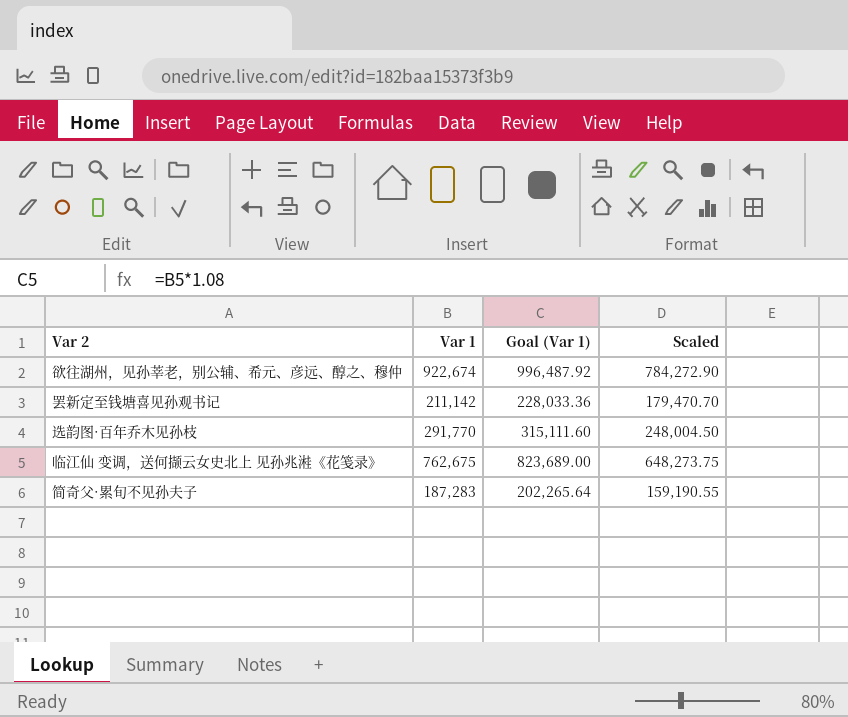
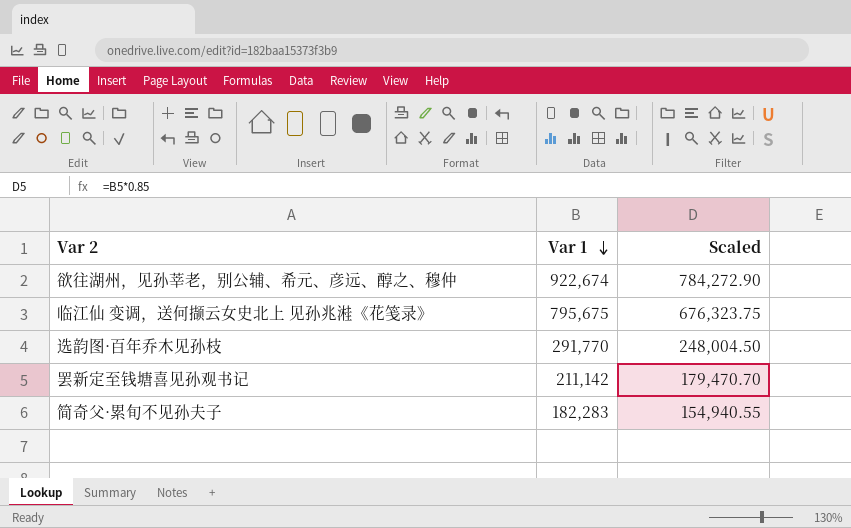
row order: none -> Var 1 descending
column Goal (Var 1) | formula: [Var 1] * 1.08 -> none
临江仙 变调，送何撷云女史北上 见孙兆溎《花笺录》 | Var 1: 762,675 -> 795,675
临江仙 变调，送何撷云女史北上 见孙兆溎《花笺录》 | Scaled: 648,273.75 -> 676,323.75
简奇父·累旬不见孙夫子 | Var 1: 187,283 -> 182,283
简奇父·累旬不见孙夫子 | Scaled: 159,190.55 -> 154,940.55

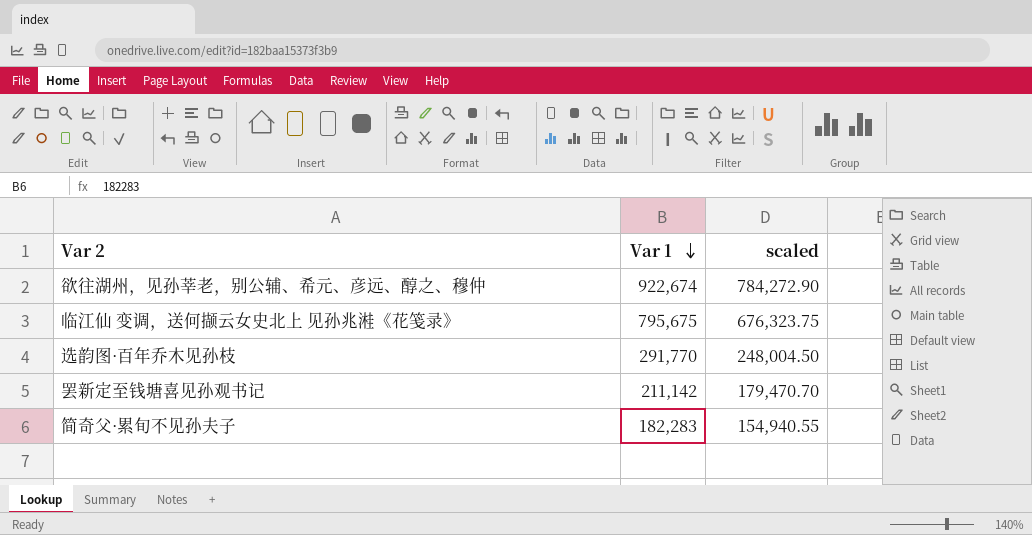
column name: Scaled -> scaled

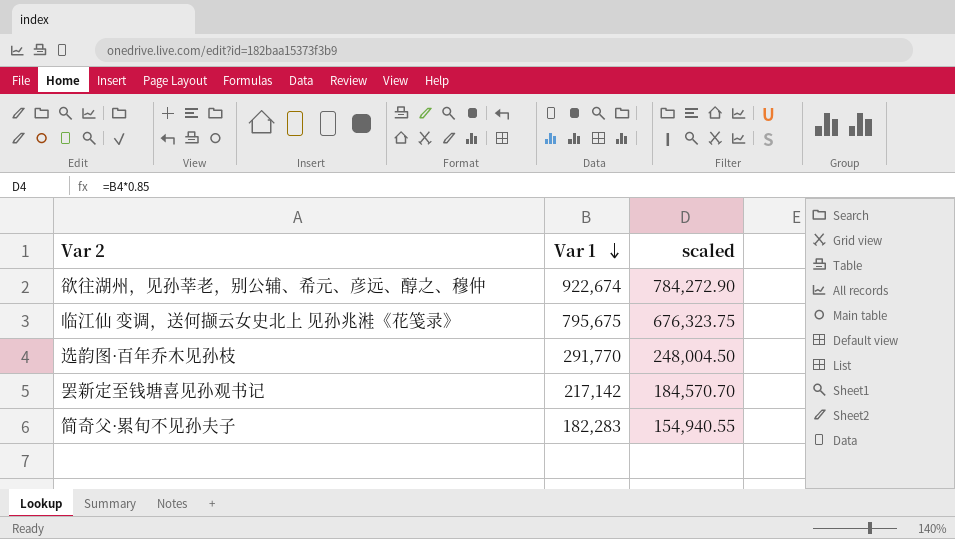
罢新定至钱塘喜见孙观书记 | Var 1: 211,142 -> 217,142
罢新定至钱塘喜见孙观书记 | scaled: 179,470.70 -> 184,570.70

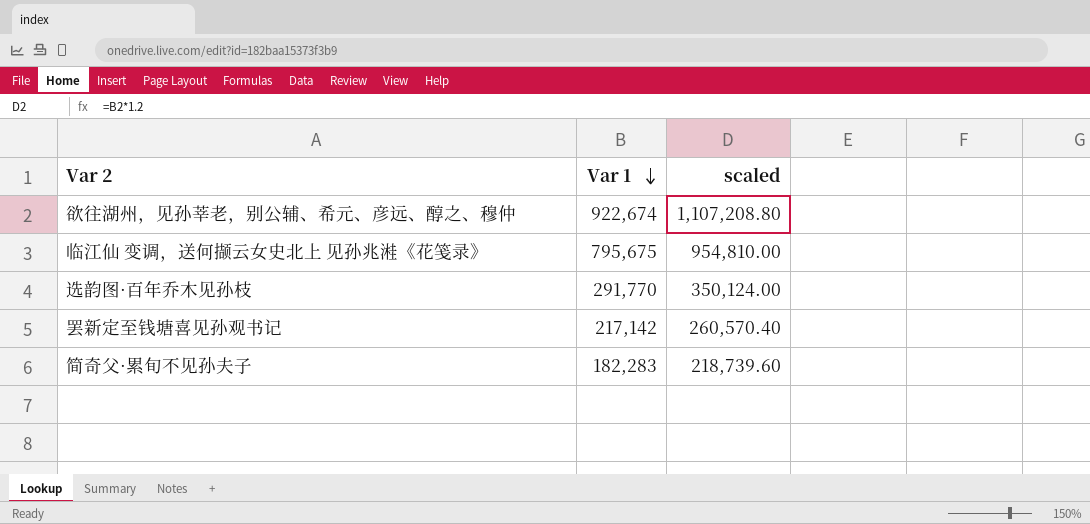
column scaled | formula: [Var 1] * 0.85 -> [Var 1] * 1.2

